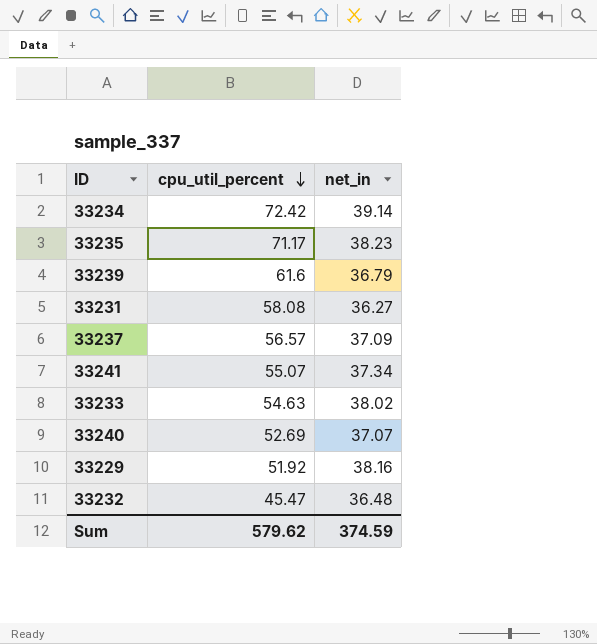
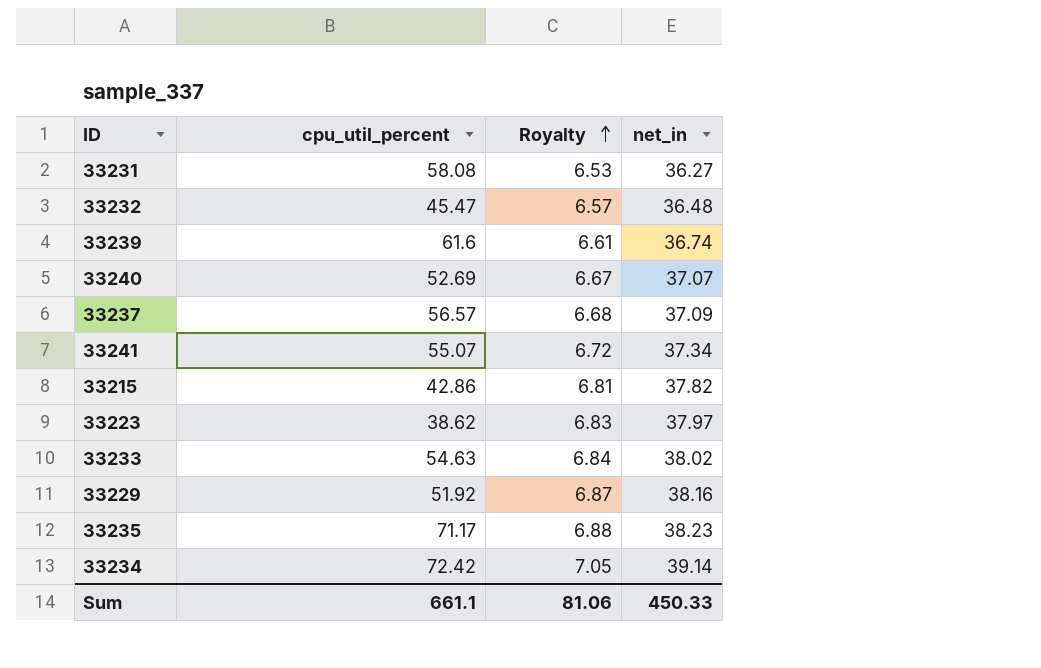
row order: cpu_util_percent descending -> Royalty ascending
column Royalty | formula: none -> [net_in] * 0.18
33239 | net_in: 36.79 -> 36.74
row 33215: none -> 42.86 | 6.81 | 37.82
row 33223: none -> 38.62 | 6.83 | 37.97
Sum | cpu_util_percent: 579.62 -> 661.1
Sum | net_in: 374.59 -> 450.33

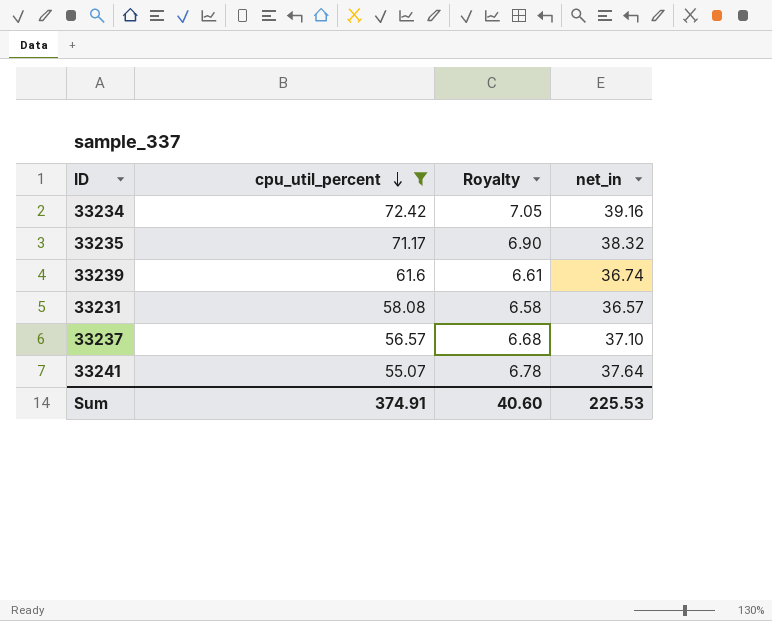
filter: none -> cpu_util_percent >= 55.07
row order: Royalty ascending -> cpu_util_percent descending
33234 | net_in: 39.14 -> 39.16
33235 | Royalty: 6.88 -> 6.90
33235 | net_in: 38.23 -> 38.32
33231 | Royalty: 6.53 -> 6.58
33231 | net_in: 36.27 -> 36.57
33237 | net_in: 37.09 -> 37.10
33241 | Royalty: 6.72 -> 6.78
33241 | net_in: 37.34 -> 37.64
Sum | cpu_util_percent: 661.1 -> 374.91
Sum | Royalty: 81.06 -> 40.60
Sum | net_in: 450.33 -> 225.53

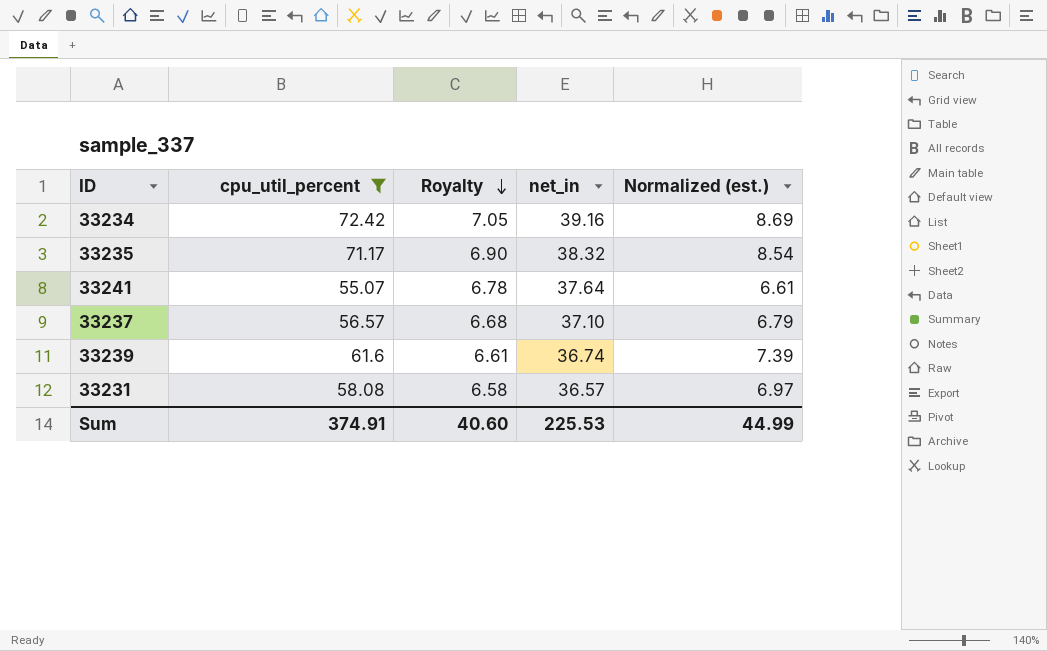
row order: cpu_util_percent descending -> Royalty descending
column Normalized (est.) | formula: none -> [cpu_util_percent] * 0.12

